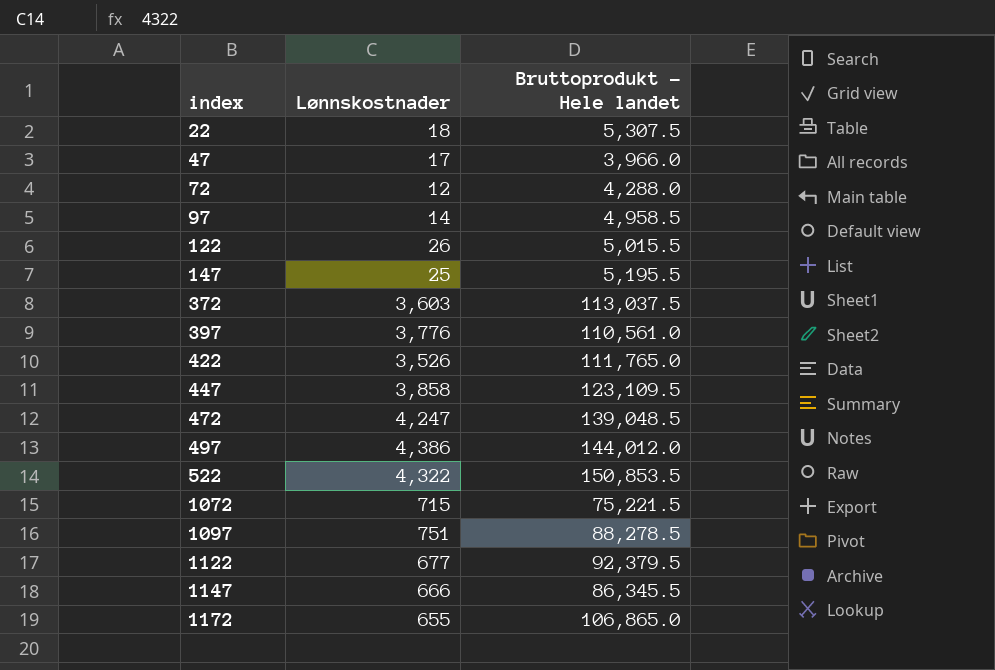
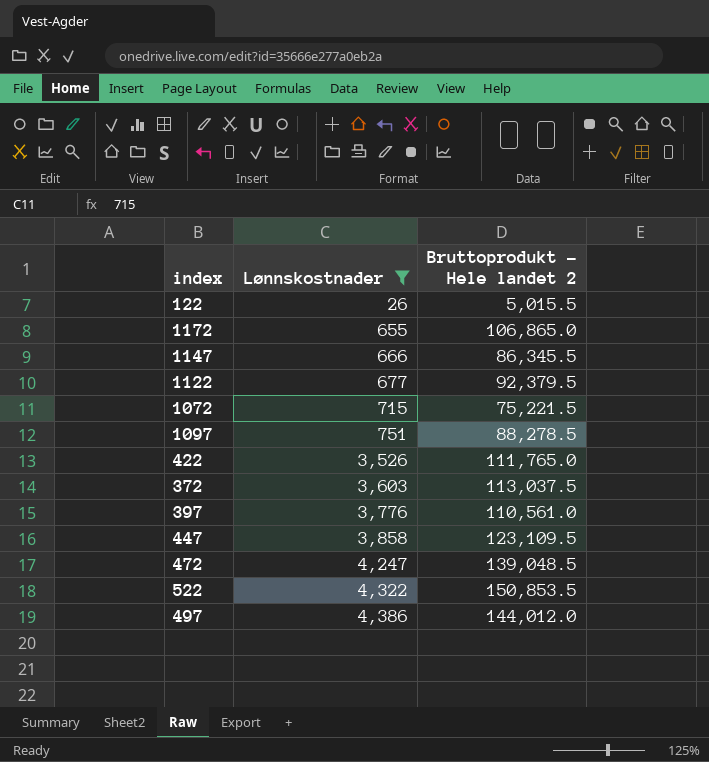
filter: none -> Lønnskostnader >= 26
row order: index ascending -> Lønnskostnader ascending
column name: Bruttoprodukt - Hele landet -> Bruttoprodukt - Hele landet 2

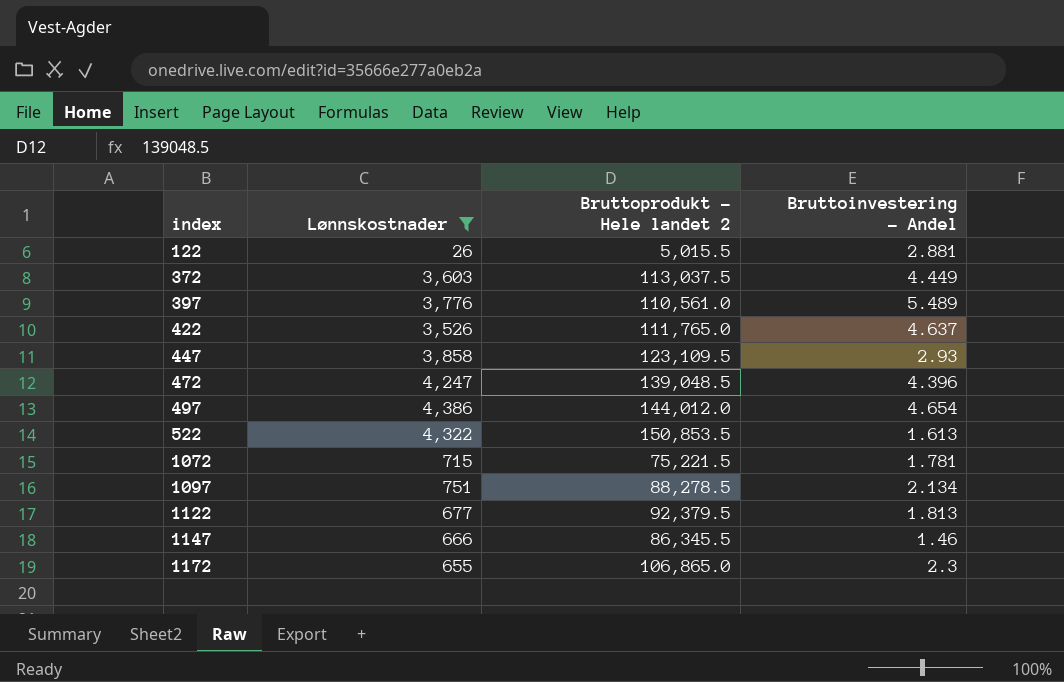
row order: Lønnskostnader ascending -> index ascending
column Bruttoinvestering - Andel | position: none -> 4

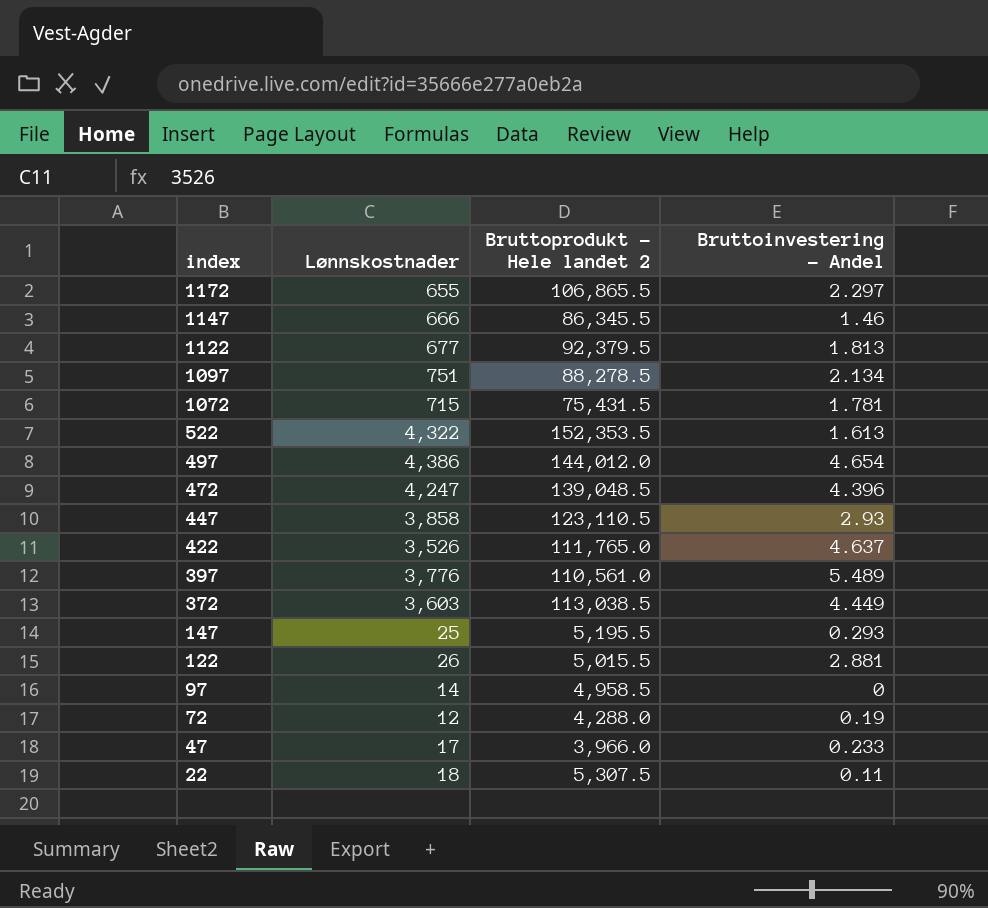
filter: Lønnskostnader >= 26 -> none
row order: index ascending -> index descending
1172 | Bruttoprodukt - Hele landet 2: 106,865.0 -> 106,865.5
1172 | Bruttoinvestering - Andel: 2.3 -> 2.297
1072 | Bruttoprodukt - Hele landet 2: 75,221.5 -> 75,431.5
522 | Bruttoprodukt - Hele landet 2: 150,853.5 -> 152,353.5
447 | Bruttoprodukt - Hele landet 2: 123,109.5 -> 123,110.5
372 | Bruttoprodukt - Hele landet 2: 113,037.5 -> 113,038.5

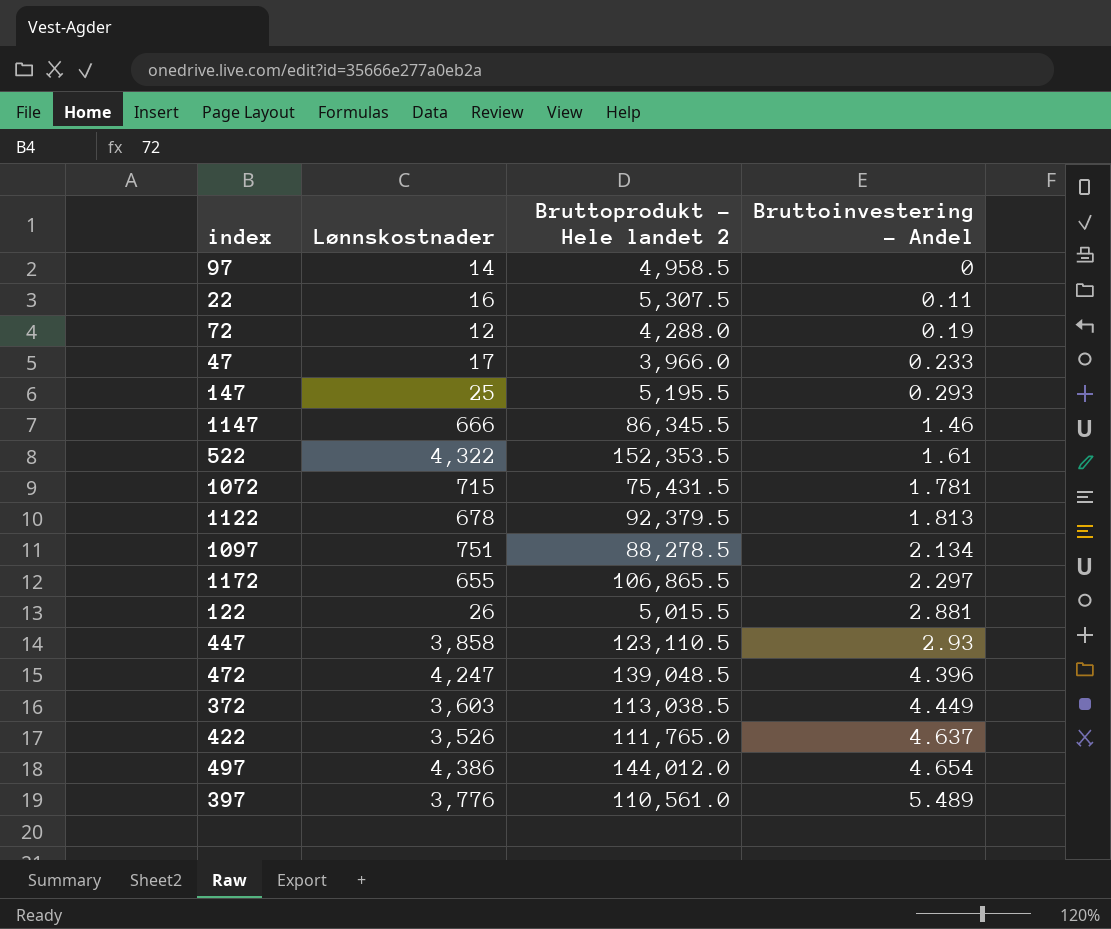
row order: index descending -> Bruttoinvestering - Andel ascending
22 | Lønnskostnader: 18 -> 16
522 | Bruttoinvestering - Andel: 1.613 -> 1.61
1122 | Lønnskostnader: 677 -> 678

